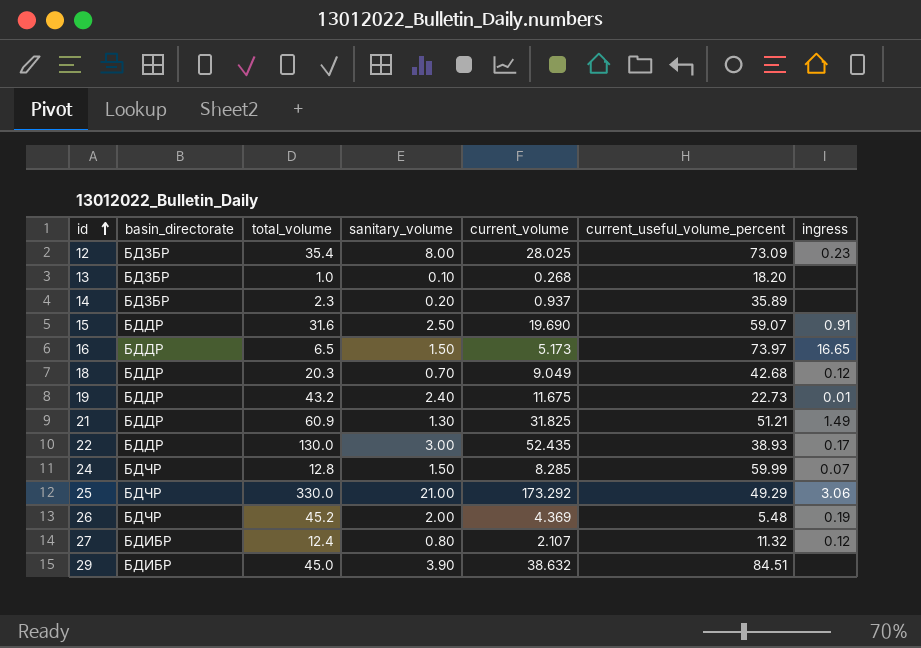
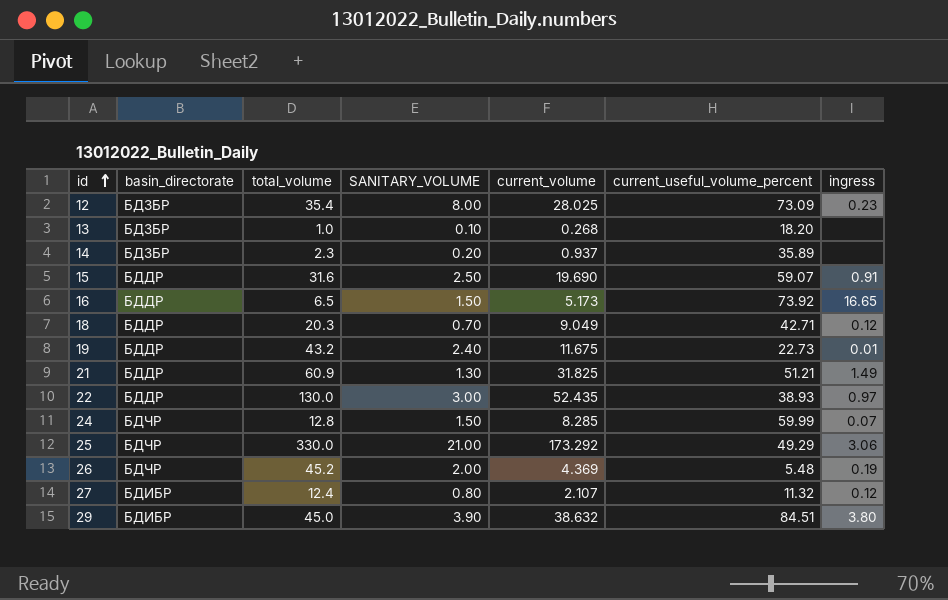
column name: sanitary_volume -> SANITARY_VOLUME
16 | current_useful_volume_percent: 73.97 -> 73.92
18 | current_useful_volume_percent: 42.68 -> 42.71
22 | ingress: 0.17 -> 0.97
29 | ingress: none -> 3.80

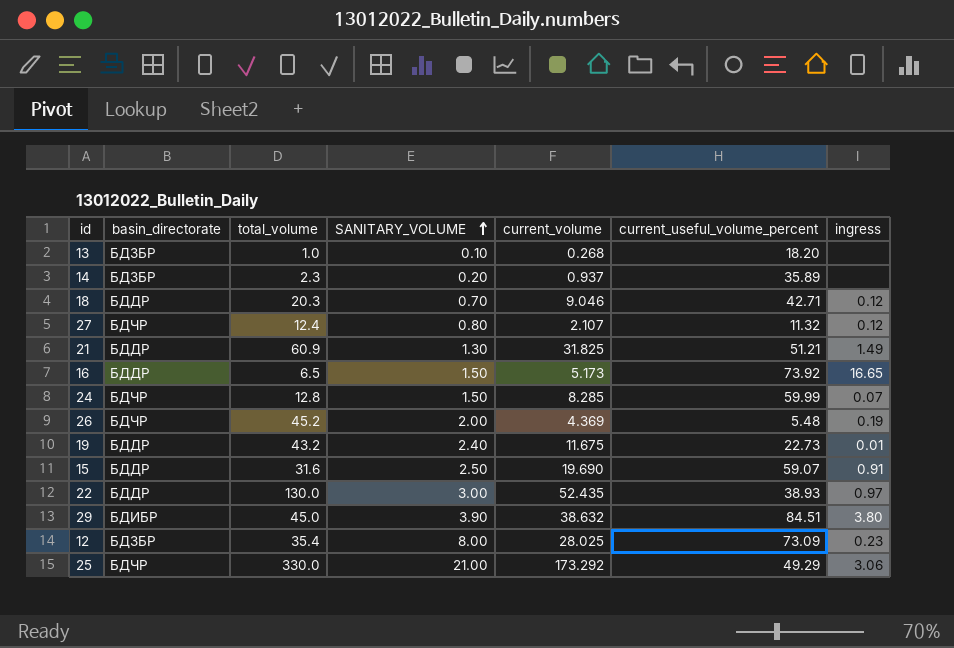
row order: id ascending -> SANITARY_VOLUME ascending
18 | current_volume: 9.049 -> 9.046
27 | basin_directorate: БДИБР -> БДЧР

